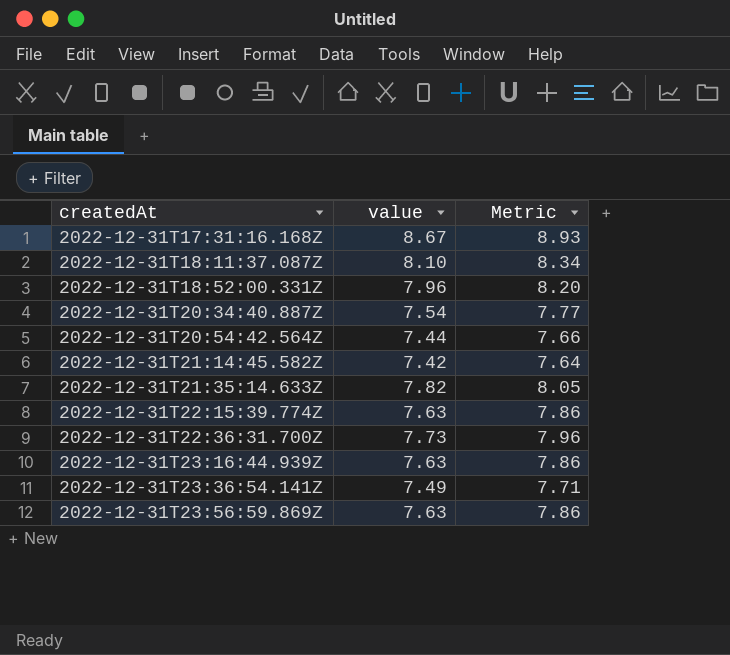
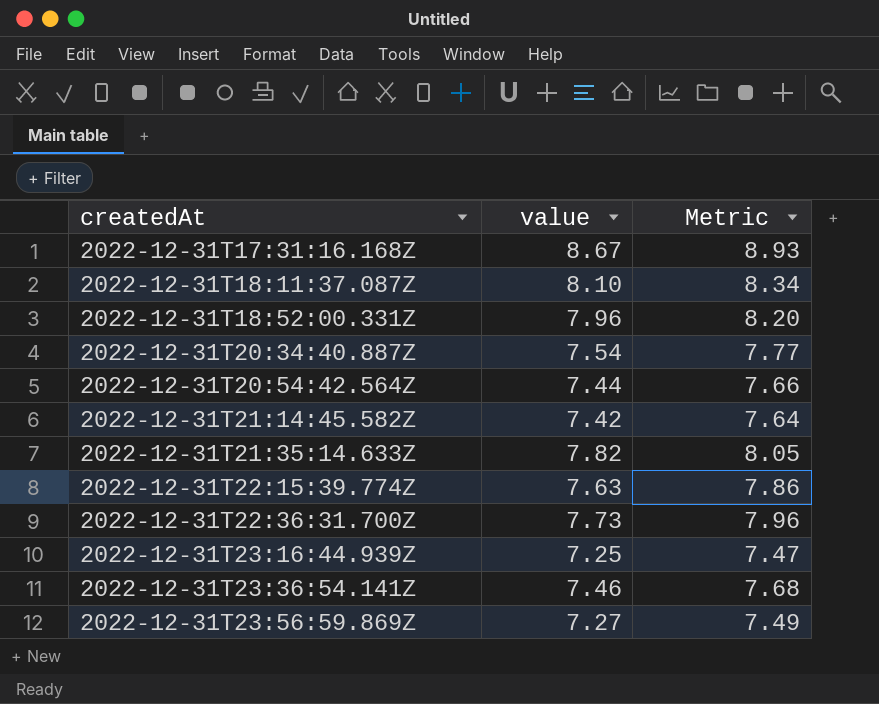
2022-12-31T23:16:44.939Z | value: 7.63 -> 7.25
2022-12-31T23:16:44.939Z | Metric: 7.86 -> 7.47
2022-12-31T23:36:54.141Z | value: 7.49 -> 7.46
2022-12-31T23:36:54.141Z | Metric: 7.71 -> 7.68
2022-12-31T23:56:59.869Z | value: 7.63 -> 7.27
2022-12-31T23:56:59.869Z | Metric: 7.86 -> 7.49

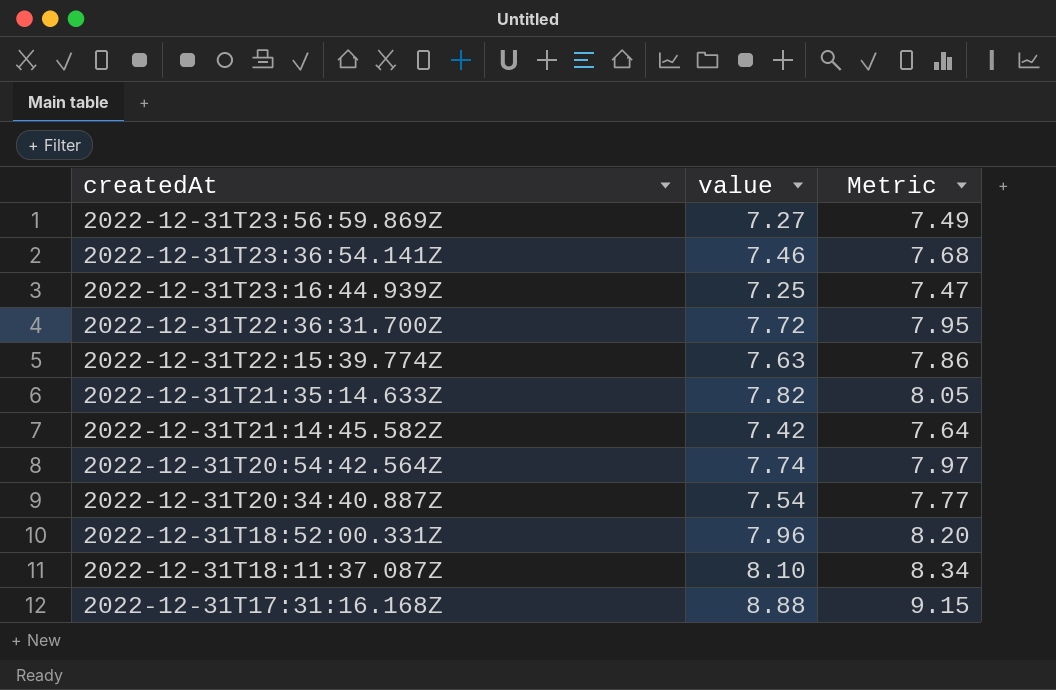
row order: createdAt ascending -> createdAt descending
2022-12-31T22:36:31.700Z | value: 7.73 -> 7.72
2022-12-31T22:36:31.700Z | Metric: 7.96 -> 7.95
2022-12-31T20:54:42.564Z | value: 7.44 -> 7.74
2022-12-31T20:54:42.564Z | Metric: 7.66 -> 7.97
2022-12-31T17:31:16.168Z | value: 8.67 -> 8.88
2022-12-31T17:31:16.168Z | Metric: 8.93 -> 9.15

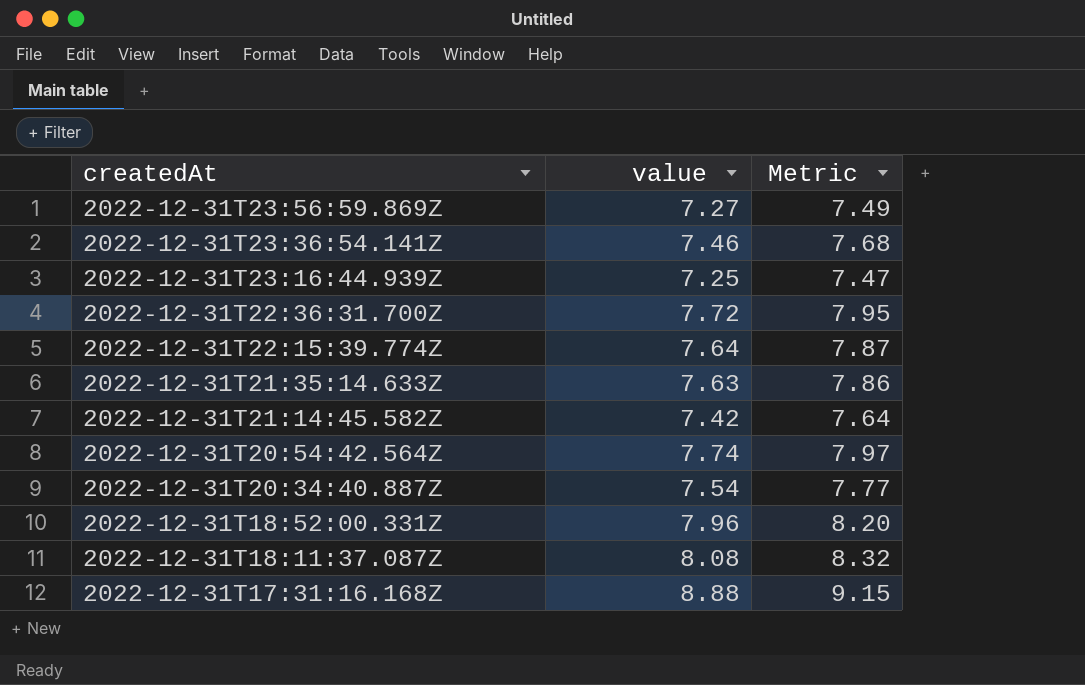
2022-12-31T22:15:39.774Z | value: 7.63 -> 7.64
2022-12-31T22:15:39.774Z | Metric: 7.86 -> 7.87
2022-12-31T21:35:14.633Z | value: 7.82 -> 7.63
2022-12-31T21:35:14.633Z | Metric: 8.05 -> 7.86
2022-12-31T18:11:37.087Z | value: 8.10 -> 8.08
2022-12-31T18:11:37.087Z | Metric: 8.34 -> 8.32

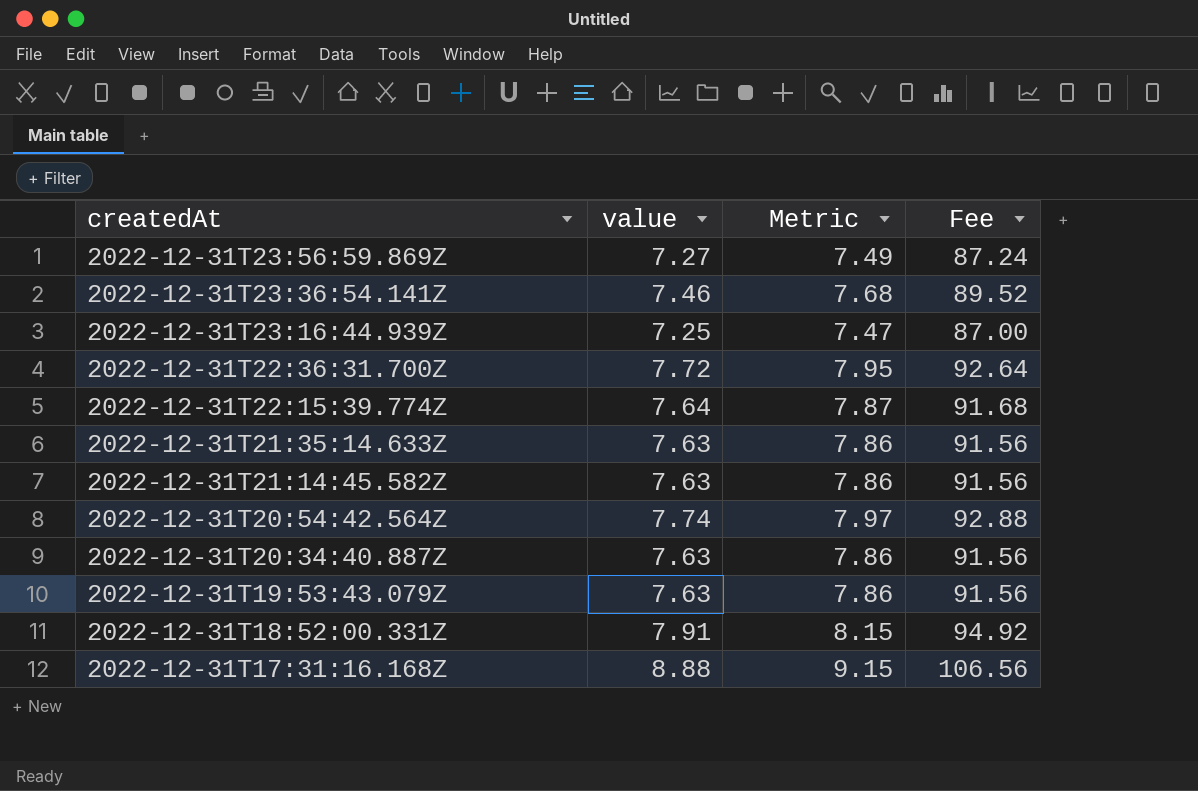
column Fee | formula: none -> [value] * 12
row 2022-12-31T18:11:37.087Z: 8.08 | 8.32 -> none
2022-12-31T21:14:45.582Z | value: 7.42 -> 7.63
2022-12-31T21:14:45.582Z | Metric: 7.64 -> 7.86
2022-12-31T20:34:40.887Z | value: 7.54 -> 7.63
2022-12-31T20:34:40.887Z | Metric: 7.77 -> 7.86
row 2022-12-31T19:53:43.079Z: none -> 7.63 | 7.86 | 91.56
2022-12-31T18:52:00.331Z | value: 7.96 -> 7.91
2022-12-31T18:52:00.331Z | Metric: 8.20 -> 8.15

